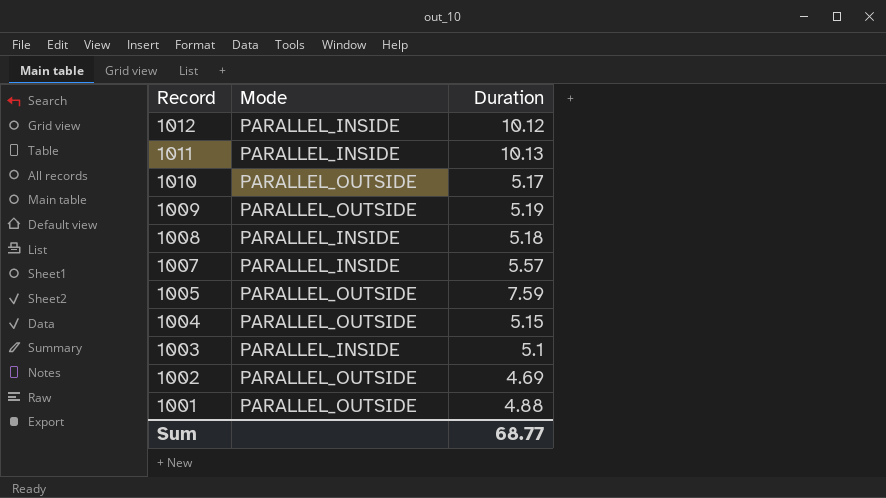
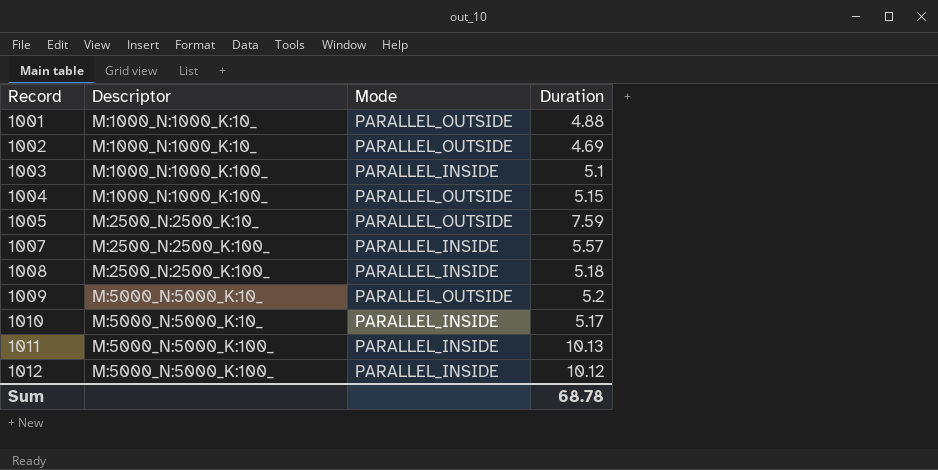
row order: Record descending -> Record ascending
column Descriptor | position: none -> 2
1009 | Duration: 5.19 -> 5.2
1010 | Mode: PARALLEL_OUTSIDE -> PARALLEL_INSIDE
Sum | Duration: 68.77 -> 68.78

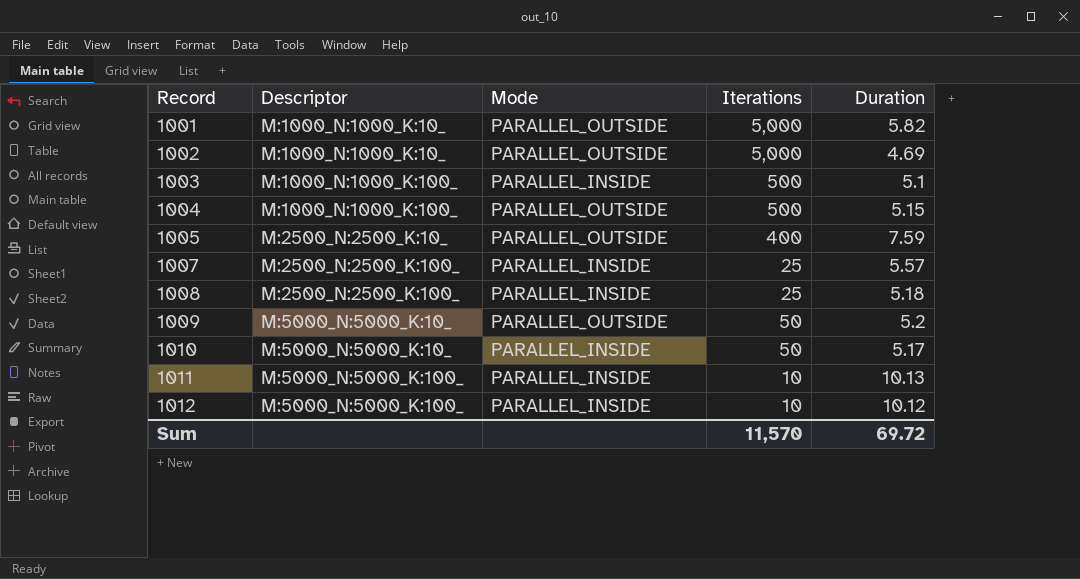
column Iterations | position: none -> 4
1001 | Duration: 4.88 -> 5.82
Sum | Duration: 68.78 -> 69.72

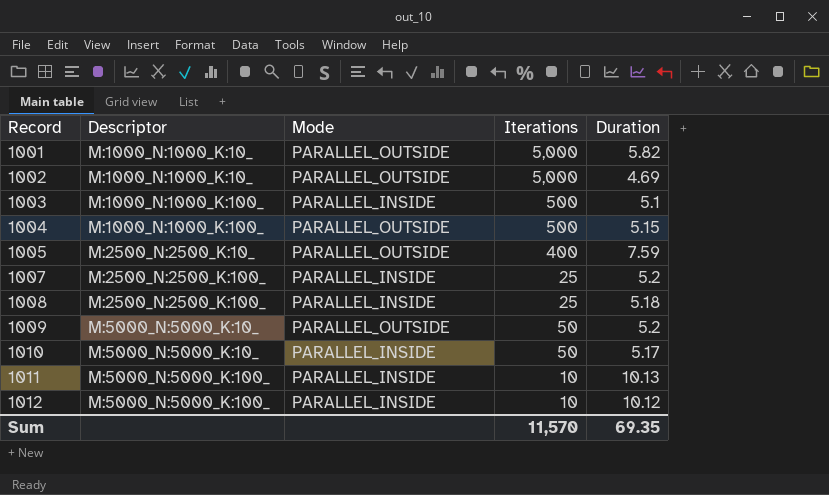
1007 | Duration: 5.57 -> 5.2
Sum | Duration: 69.72 -> 69.35

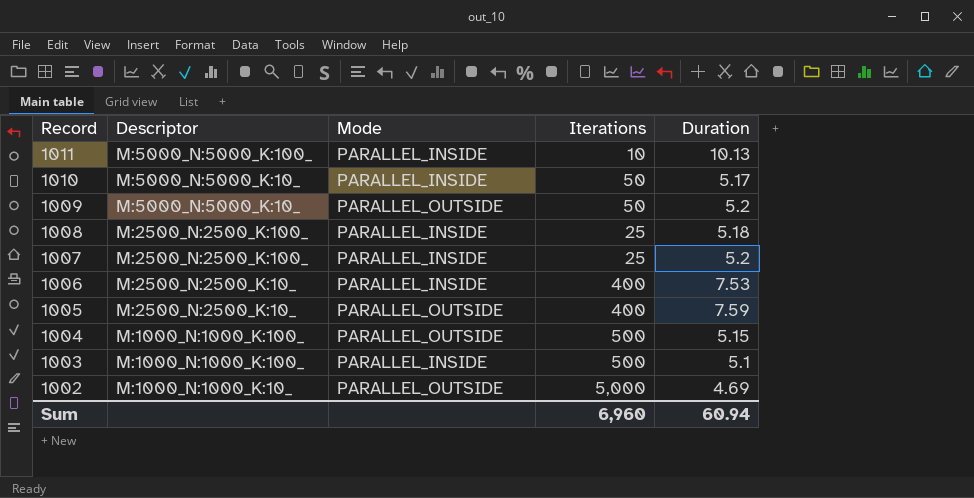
row order: Record ascending -> Record descending
row 1001: M:1000_N:1000_K:10_ | PARALLEL_OUTSIDE | 5,000 | 5.82 -> none
row 1012: M:5000_N:5000_K:100_ | PARALLEL_INSIDE | 10 | 10.12 -> none
row 1006: none -> M:2500_N:2500_K:10_ | PARALLEL_INSIDE | 400 | 7.53
Sum | Iterations: 11,570 -> 6,960
Sum | Duration: 69.35 -> 60.94

